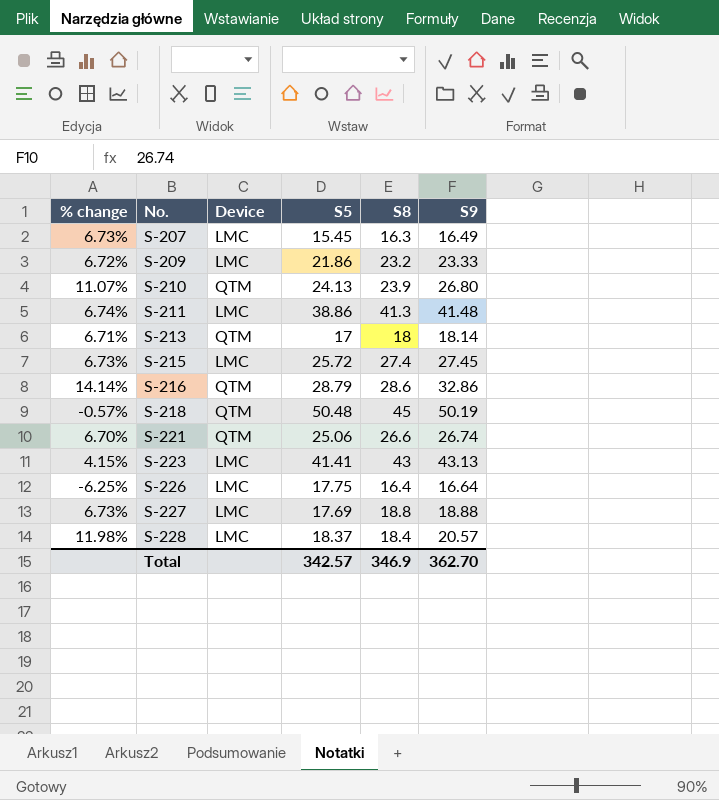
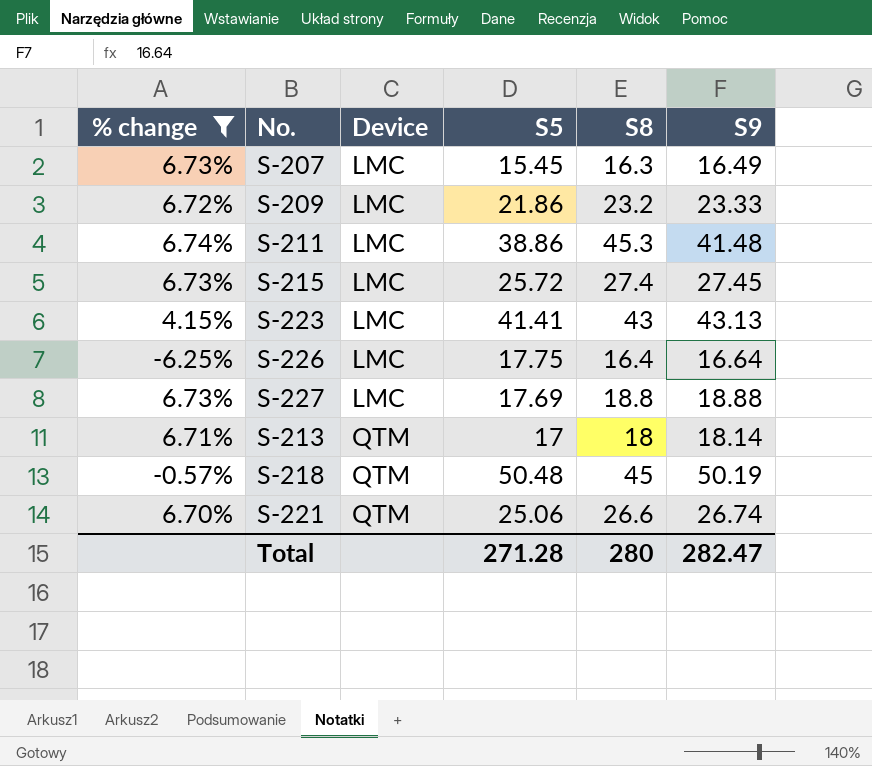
filter: none -> % change <= 6.74%
row order: No. ascending -> Device ascending
S-211 | S8: 41.3 -> 45.3
Total | S5: 342.57 -> 271.28
Total | S8: 346.9 -> 280
Total | S9: 362.70 -> 282.47

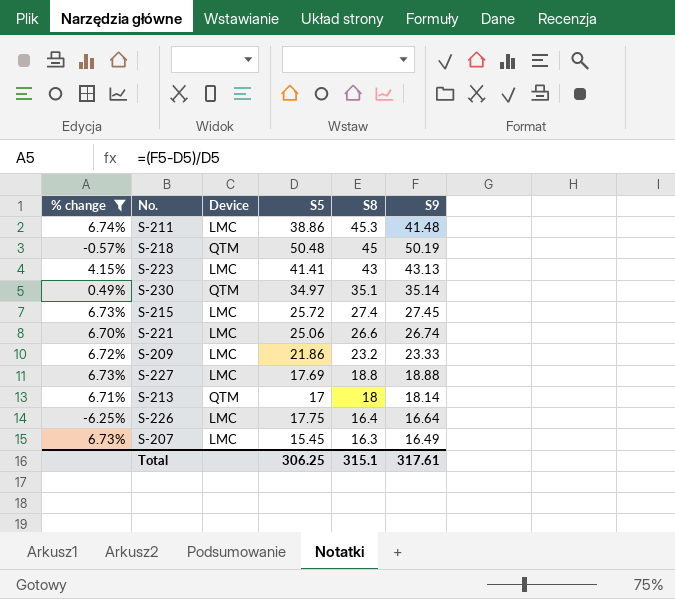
row order: Device ascending -> S8 descending
row S-230: none -> 0.49% | QTM | 34.97 | 35.1 | 35.14
S-221 | Device: QTM -> LMC
Total | S5: 271.28 -> 306.25
Total | S8: 280 -> 315.1
Total | S9: 282.47 -> 317.61

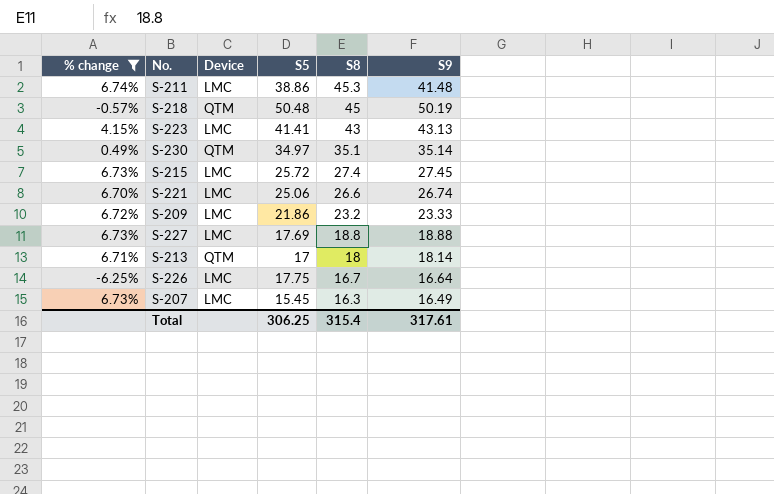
S-226 | S8: 16.4 -> 16.7
Total | S8: 315.1 -> 315.4

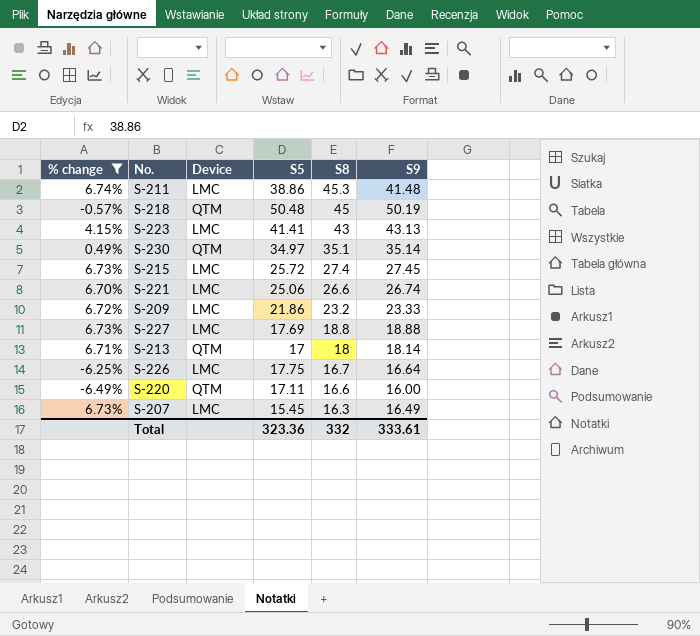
row S-220: none -> -6.49% | QTM | 17.11 | 16.6 | 16.00
Total | S5: 306.25 -> 323.36
Total | S8: 315.4 -> 332
Total | S9: 317.61 -> 333.61

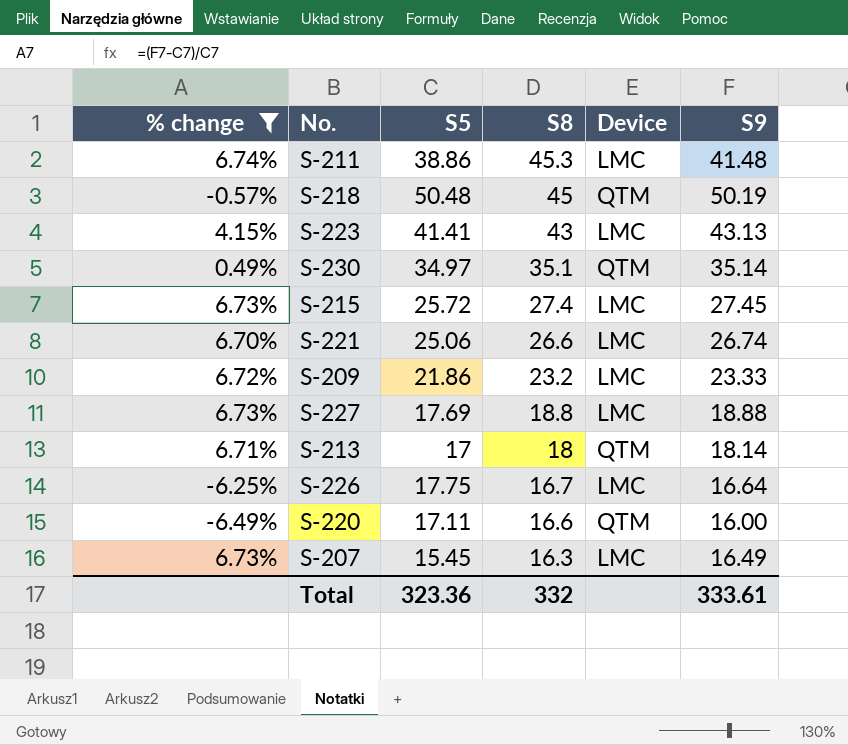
column Device | position: 3 -> 5

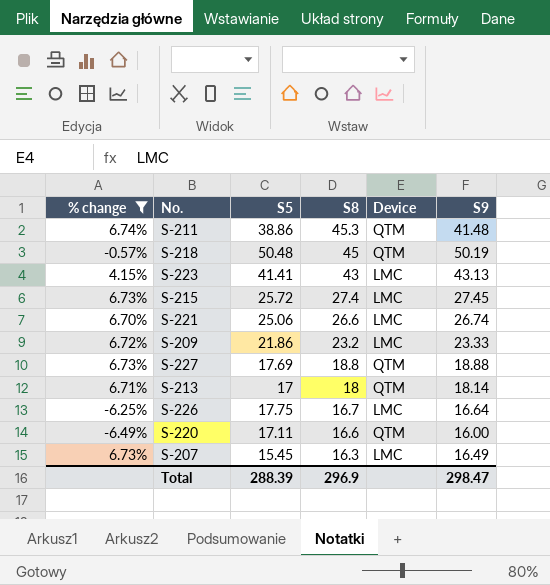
row S-230: 0.49% | 34.97 | 35.1 | QTM | 35.14 -> none
S-211 | Device: LMC -> QTM
S-227 | Device: LMC -> QTM
Total | S5: 323.36 -> 288.39
Total | S8: 332 -> 296.9
Total | S9: 333.61 -> 298.47

